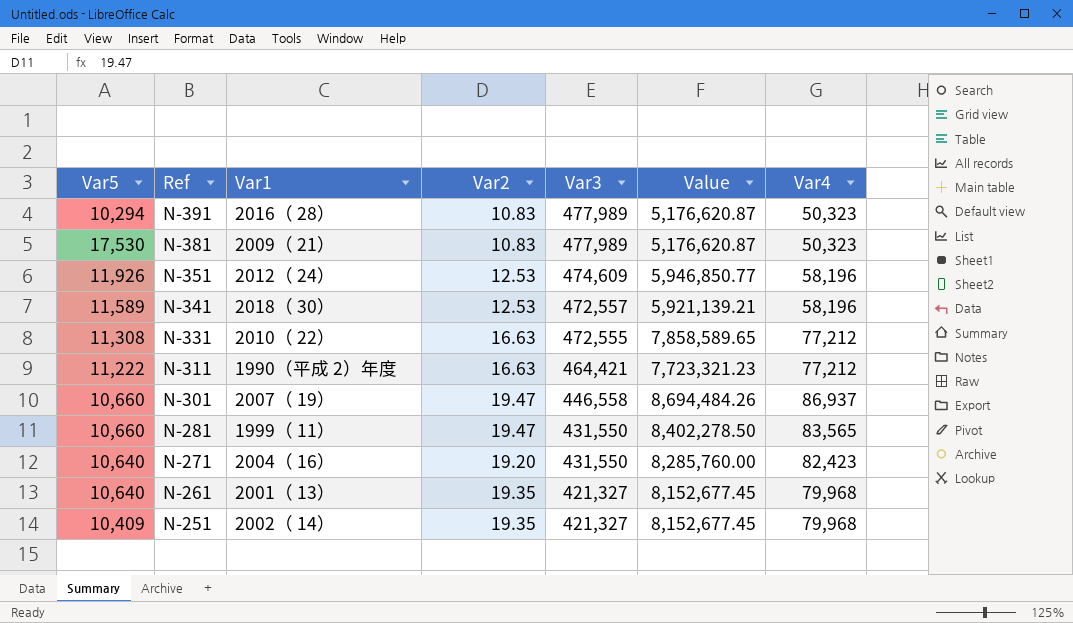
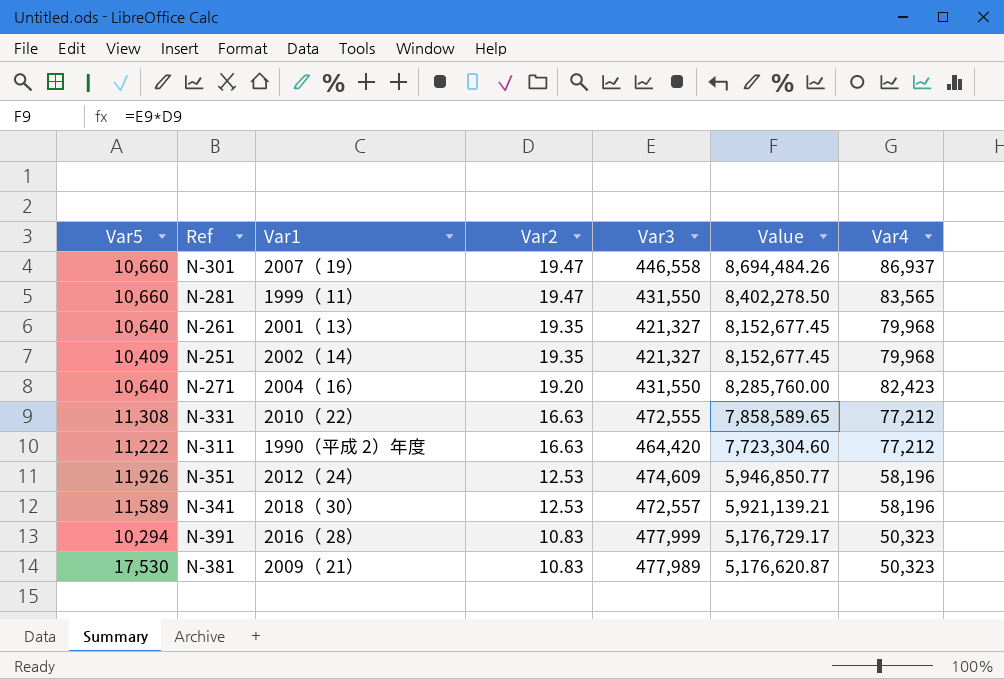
row order: Ref descending -> Var2 descending
N-311 | Var3: 464,421 -> 464,420
N-311 | Value: 7,723,321.23 -> 7,723,304.60
N-391 | Var3: 477,989 -> 477,999
N-391 | Value: 5,176,620.87 -> 5,176,729.17

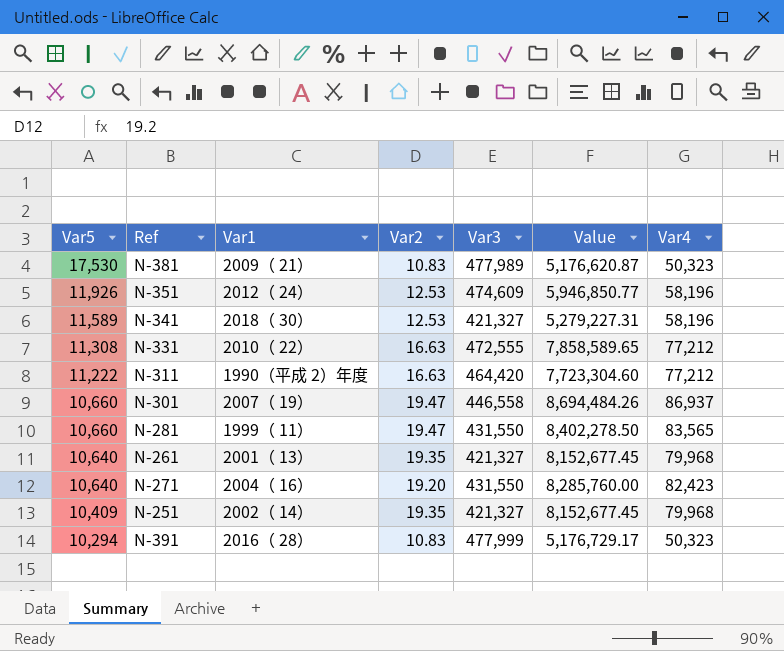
row order: Var2 descending -> Var5 descending
N-341 | Var3: 472,557 -> 421,327
N-341 | Value: 5,921,139.21 -> 5,279,227.31

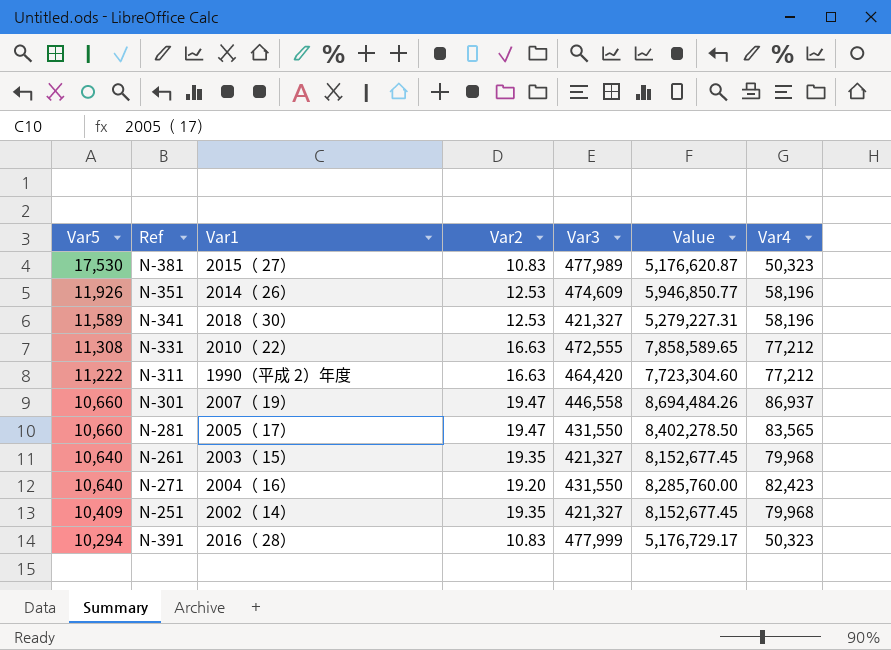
N-381 | Var1: 2009（ 21） -> 2015（ 27）
N-351 | Var1: 2012（ 24） -> 2014（ 26）
N-281 | Var1: 1999（ 11） -> 2005（ 17）
N-261 | Var1: 2001（ 13） -> 2003（ 15）

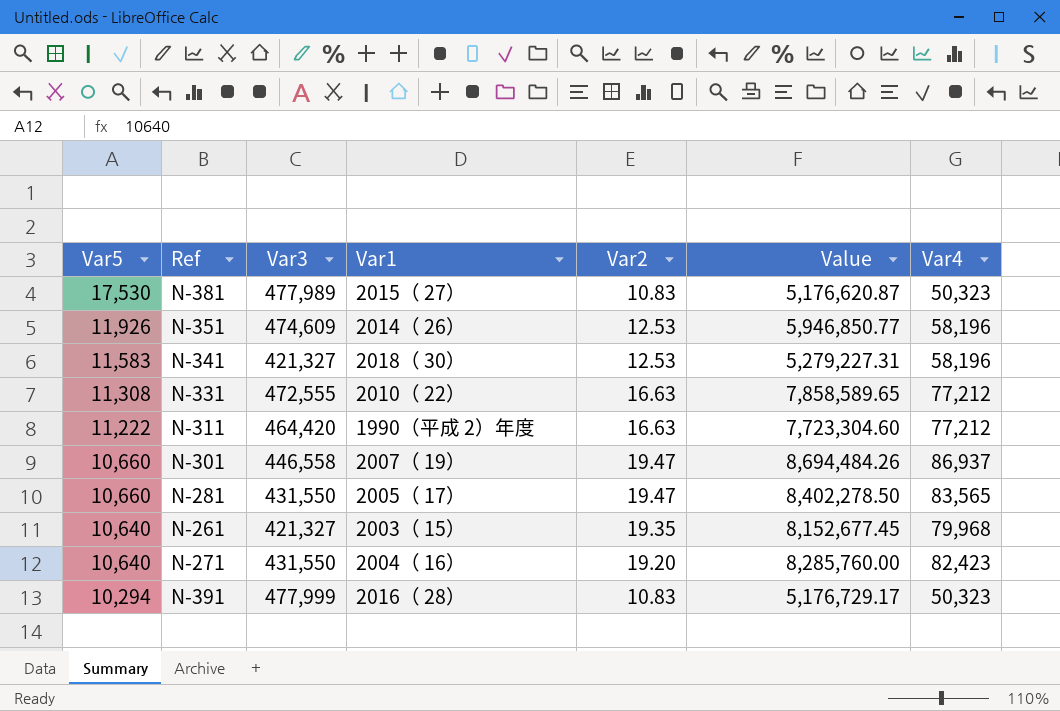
column Var3 | position: 5 -> 3
row N-251: 10,409 | 2002（ 14） | 19.35 | 421,327 | 8,152,677.45 | 79,968 -> none
N-341 | Var5: 11,589 -> 11,583

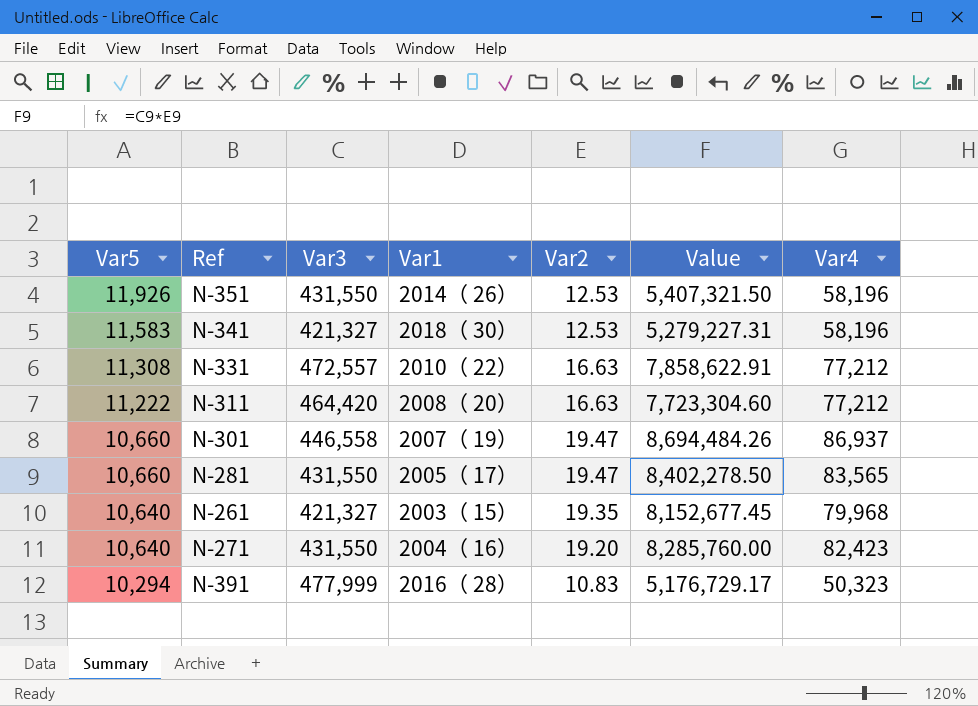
row N-381: 17,530 | 477,989 | 2015（ 27） | 10.83 | 5,176,620.87 | 50,323 -> none
N-351 | Var3: 474,609 -> 431,550
N-351 | Value: 5,946,850.77 -> 5,407,321.50
N-331 | Var3: 472,555 -> 472,557
N-331 | Value: 7,858,589.65 -> 7,858,622.91
N-311 | Var1: 1990（平成 2）年度 -> 2008（ 20）

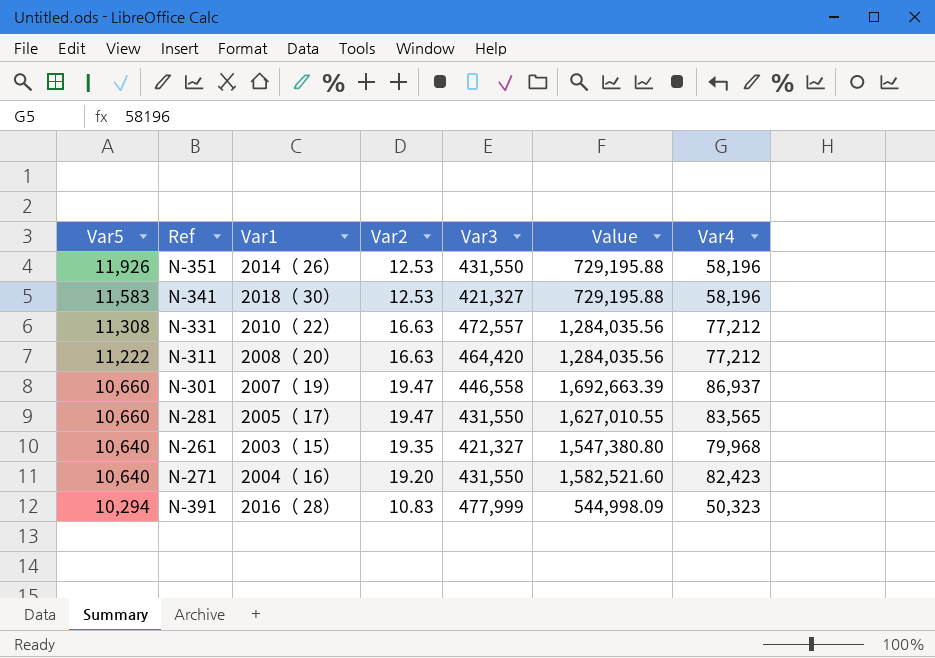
column Var3 | position: 3 -> 5
column Value | formula: [Var3] * [Var2] -> [Var2] * [Var4]

